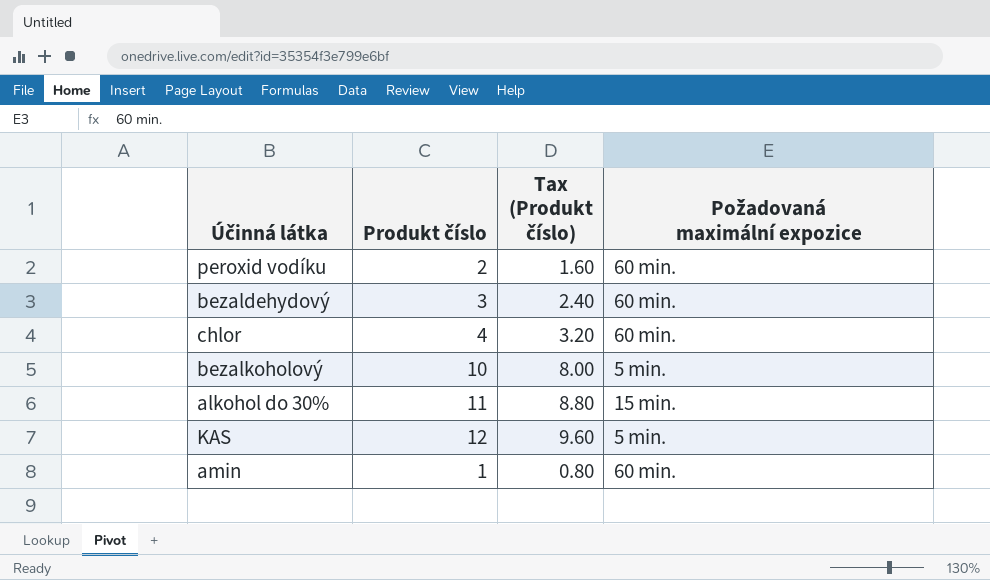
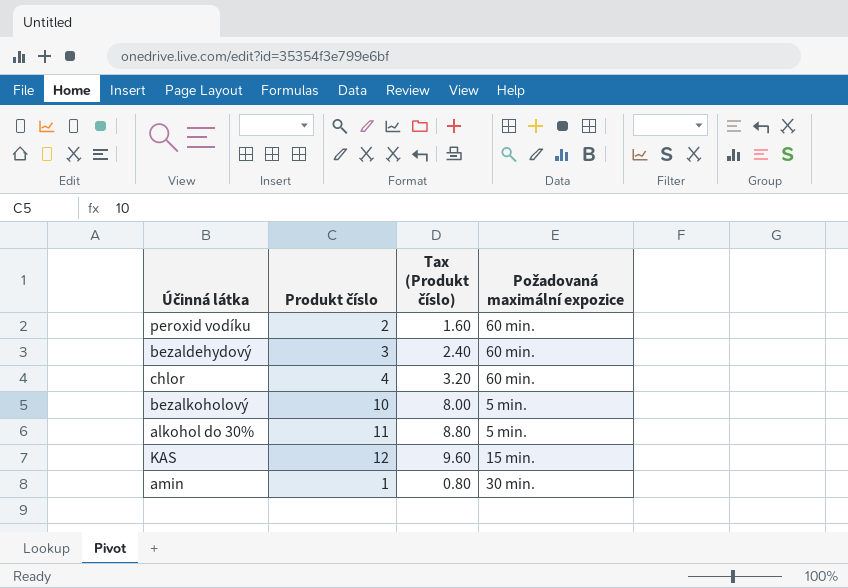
alkohol do 30% | Požadovaná maximální expozice: 15 min. -> 5 min.
KAS | Požadovaná maximální expozice: 5 min. -> 15 min.
amin | Požadovaná maximální expozice: 60 min. -> 30 min.

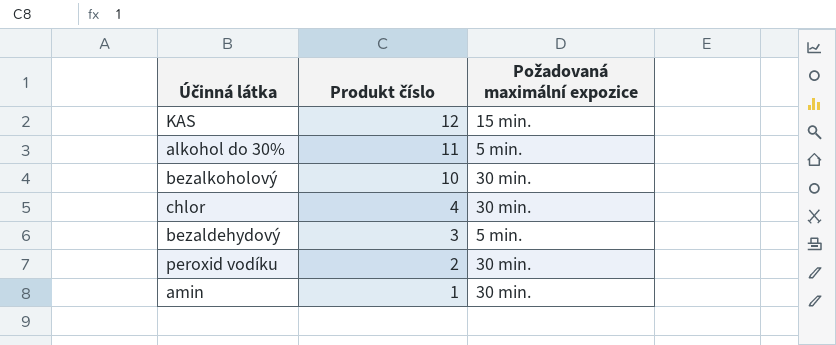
row order: none -> Produkt číslo descending
column Tax (Produkt číslo) | formula: [Produkt číslo] * 0.8 -> none
bezalkoholový | Požadovaná maximální expozice: 5 min. -> 30 min.
chlor | Požadovaná maximální expozice: 60 min. -> 30 min.
bezaldehydový | Požadovaná maximální expozice: 60 min. -> 5 min.
peroxid vodíku | Požadovaná maximální expozice: 60 min. -> 30 min.

